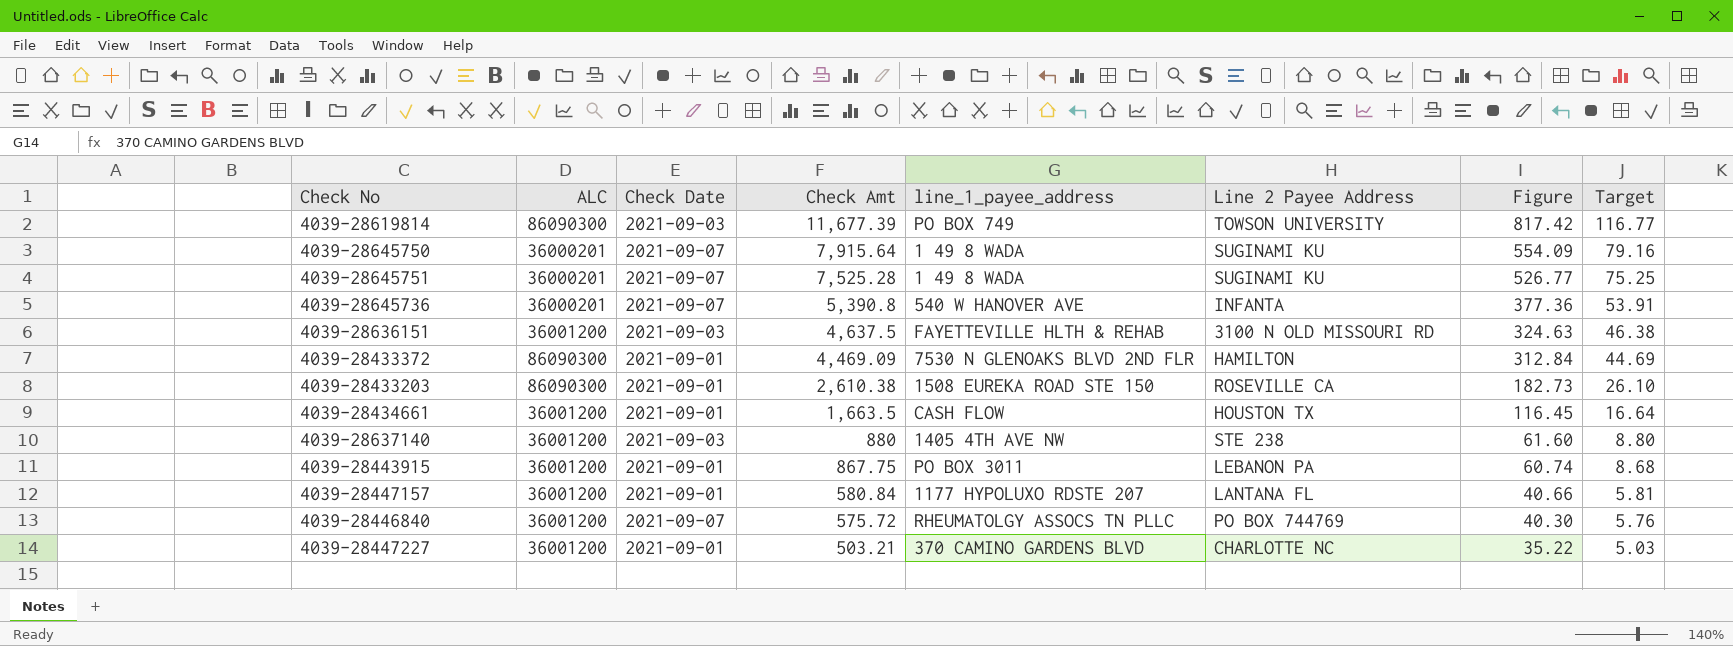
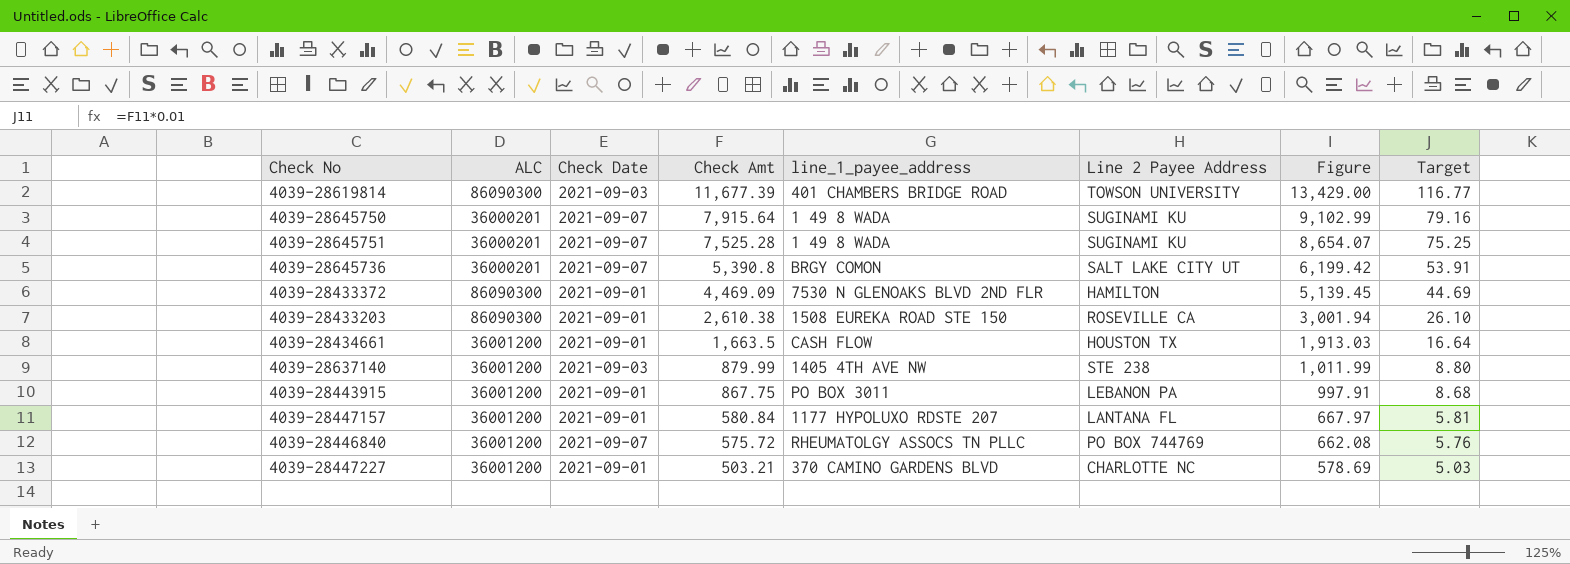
column Figure | formula: [Check Amt] * 0.07 -> [Check Amt] * 1.15
row 4039-28636151: 36001200 | 2021-09-03 | 4,637.5 | FAYETTEVILLE HLTH & REHAB | 3100 N OLD MISSOURI RD | 324.63 | 46.38 -> none
4039-28619814 | line_1_payee_address: PO BOX 749 -> 401 CHAMBERS BRIDGE ROAD
4039-28645736 | line_1_payee_address: 540 W HANOVER AVE -> BRGY COMON
4039-28645736 | Line 2 Payee Address: INFANTA -> SALT LAKE CITY UT
4039-28637140 | Check Amt: 880 -> 879.99

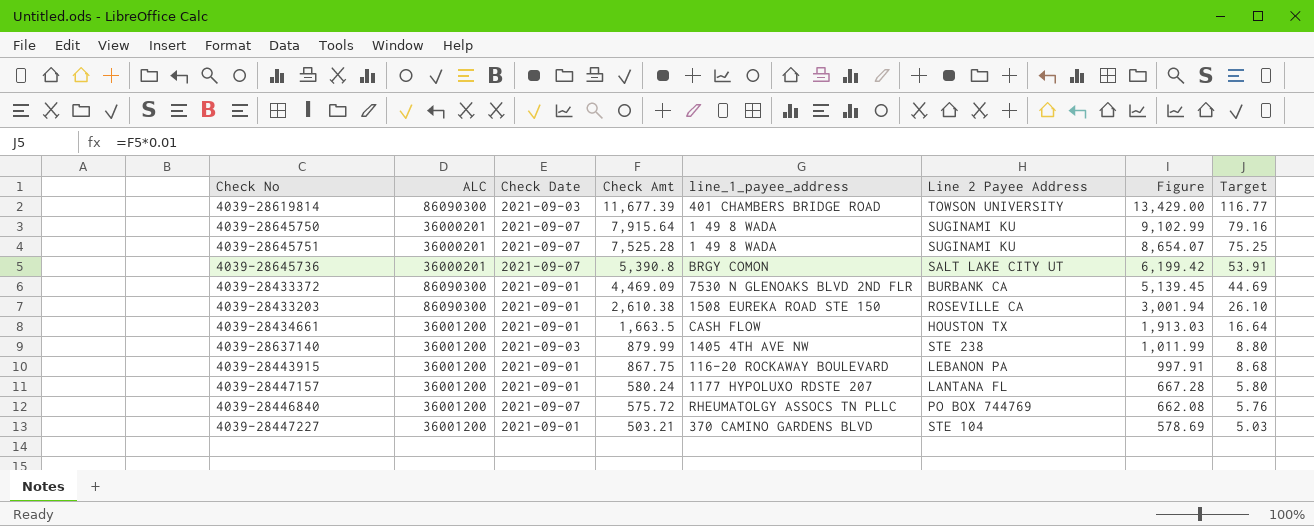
4039-28433372 | Line 2 Payee Address: HAMILTON -> BURBANK CA
4039-28443915 | line_1_payee_address: PO BOX 3011 -> 116-20 ROCKAWAY BOULEVARD
4039-28447157 | Check Amt: 580.84 -> 580.24
4039-28447157 | Figure: 667.97 -> 667.28
4039-28447157 | Target: 5.81 -> 5.80
4039-28447227 | Line 2 Payee Address: CHARLOTTE NC -> STE 104

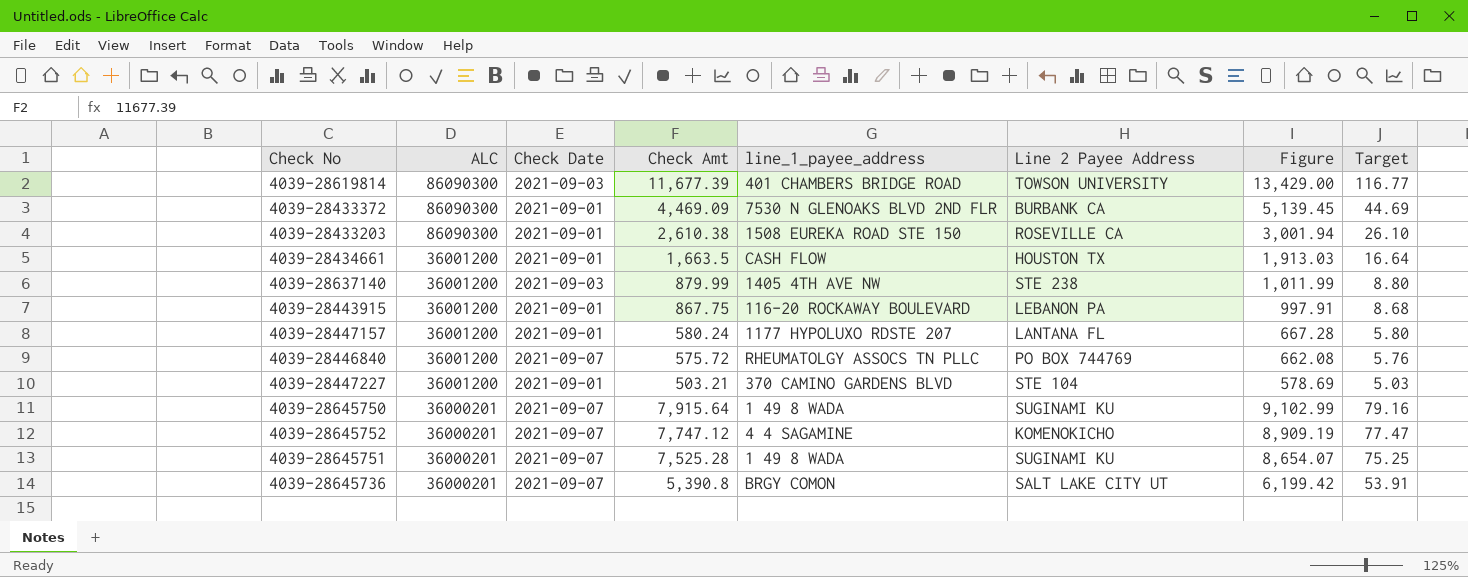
row order: Check Amt descending -> ALC descending
row 4039-28645752: none -> 36000201 | 2021-09-07 | 7,747.12 | 4 4 SAGAMINE | KOMENOKICHO | 8,909.19 | 77.47

